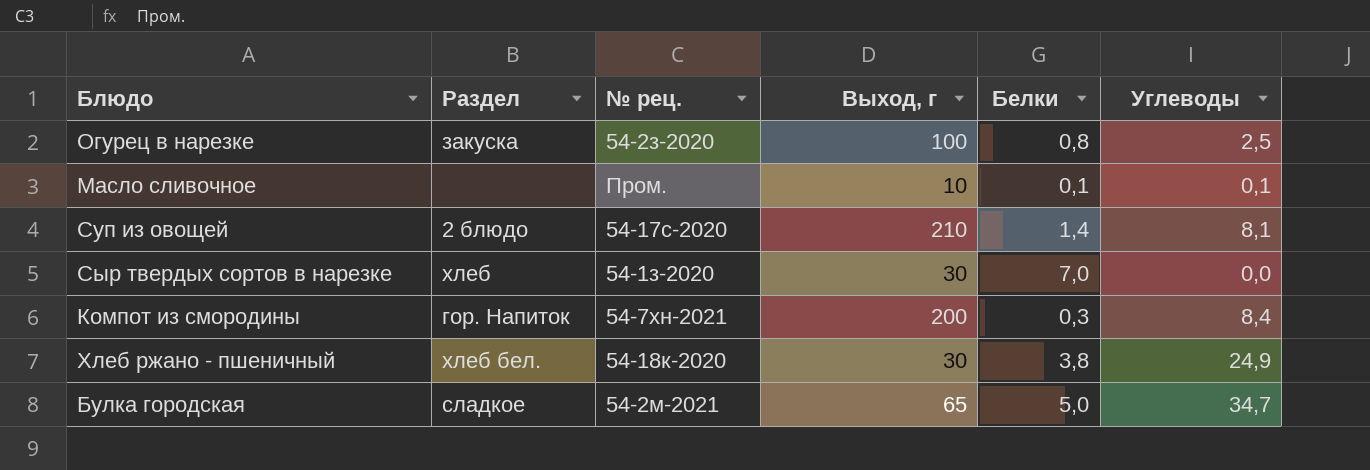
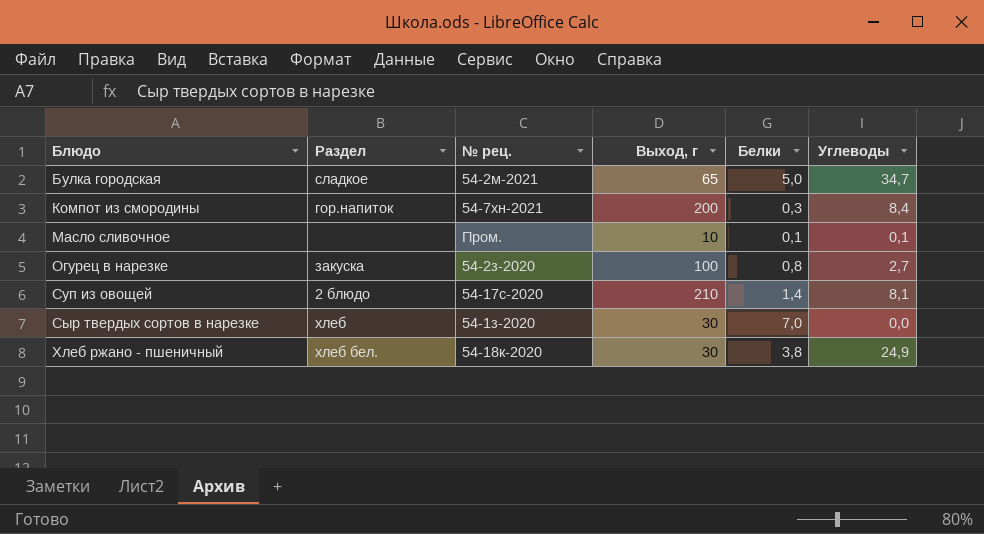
row order: none -> Блюдо ascending
Компот из смородины | Раздел: гор. Напиток -> гор.напиток
Огурец в нарезке | Углеводы: 2,5 -> 2,7

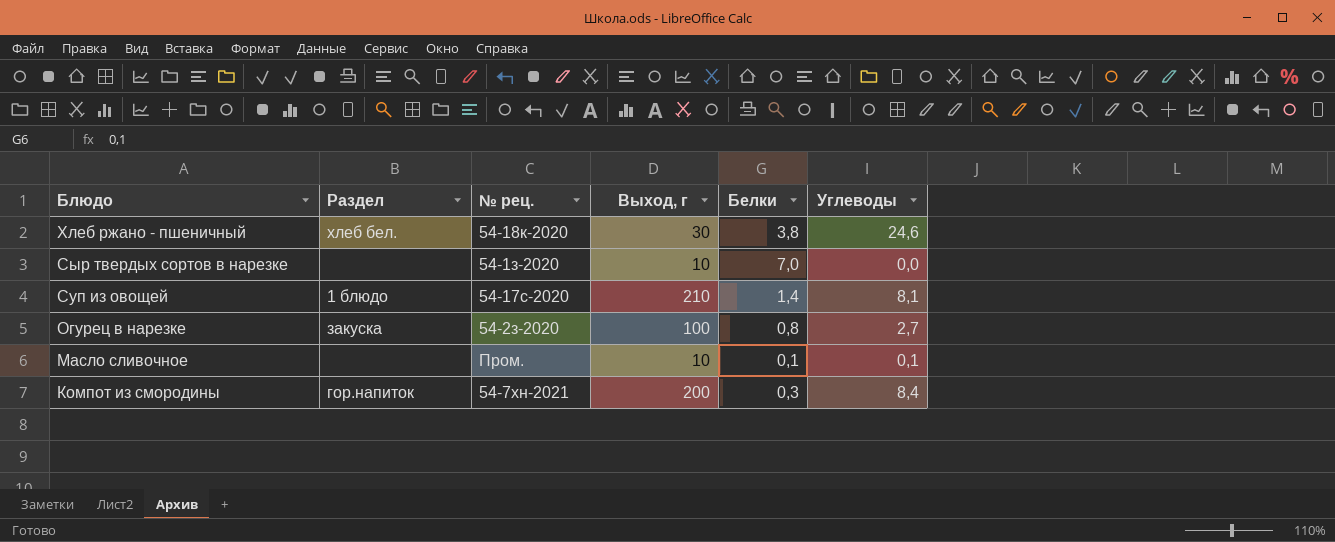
row order: Блюдо ascending -> Блюдо descending
row Булка городская: сладкое | 54-2м-2021 | 65 | 5,0 | 34,7 -> none
Хлеб ржано - пшеничный | Углеводы: 24,9 -> 24,6
Сыр твердых сортов в нарезке | Раздел: хлеб -> none
Сыр твердых сортов в нарезке | Выход, г: 30 -> 10
Суп из овощей | Раздел: 2 блюдо -> 1 блюдо

